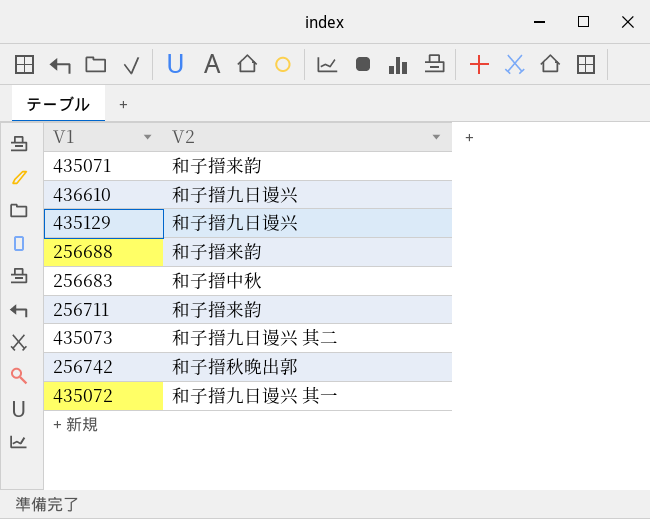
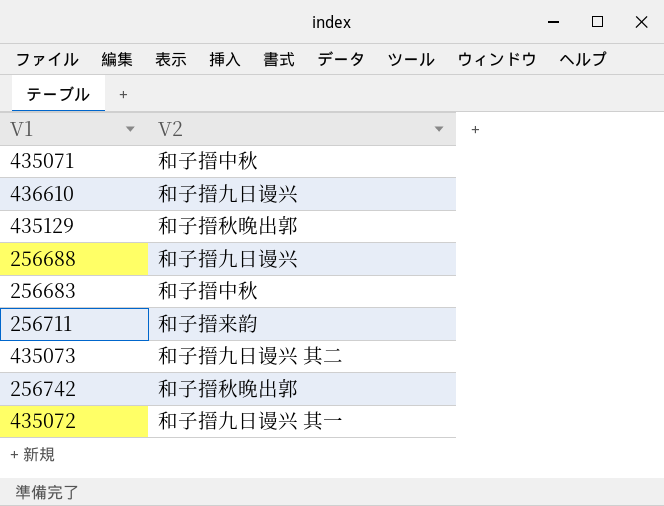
435071 | V2: 和子搢来韵 -> 和子搢中秋
435129 | V2: 和子搢九日谩兴 -> 和子搢秋晚出郭
256688 | V2: 和子搢来韵 -> 和子搢九日谩兴

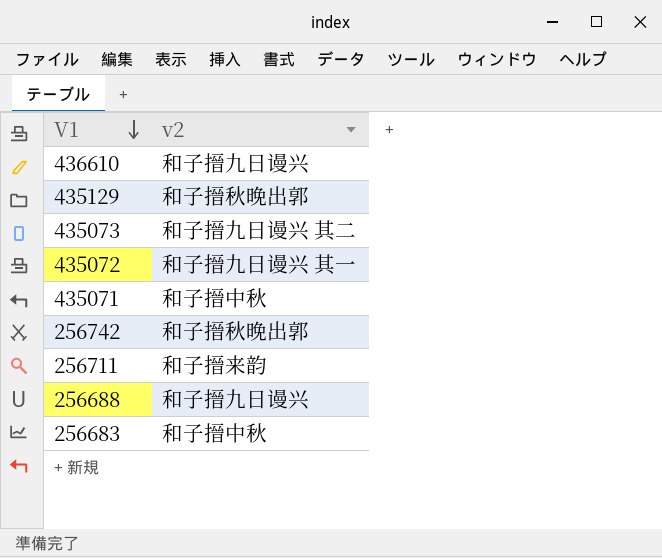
row order: none -> V1 descending
column name: V2 -> v2

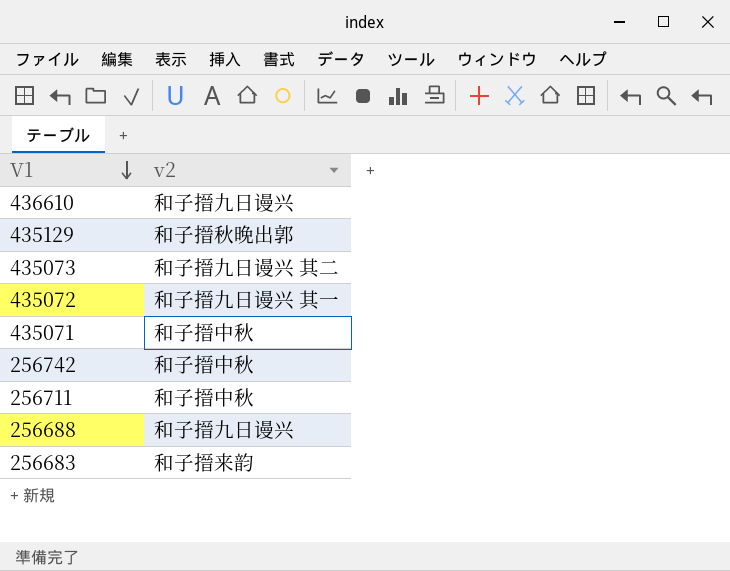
256742 | v2: 和子搢秋晚出郭 -> 和子搢中秋
256711 | v2: 和子搢来韵 -> 和子搢中秋
256683 | v2: 和子搢中秋 -> 和子搢来韵

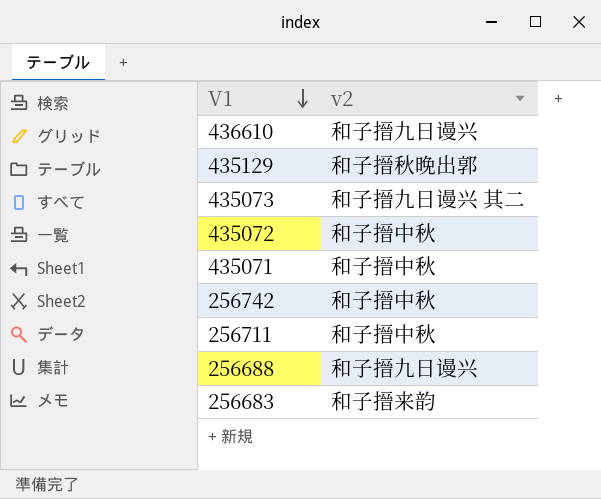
435072 | v2: 和子搢九日谩兴 其一 -> 和子搢中秋

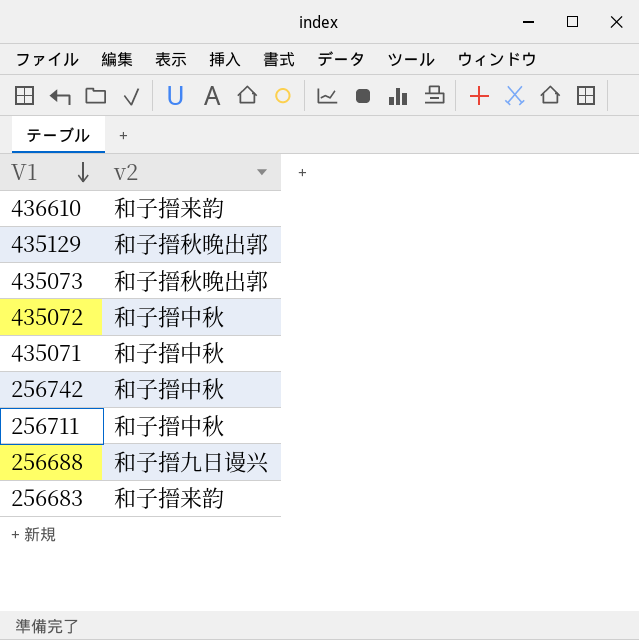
436610 | v2: 和子搢九日谩兴 -> 和子搢来韵
435073 | v2: 和子搢九日谩兴 其二 -> 和子搢秋晚出郭

